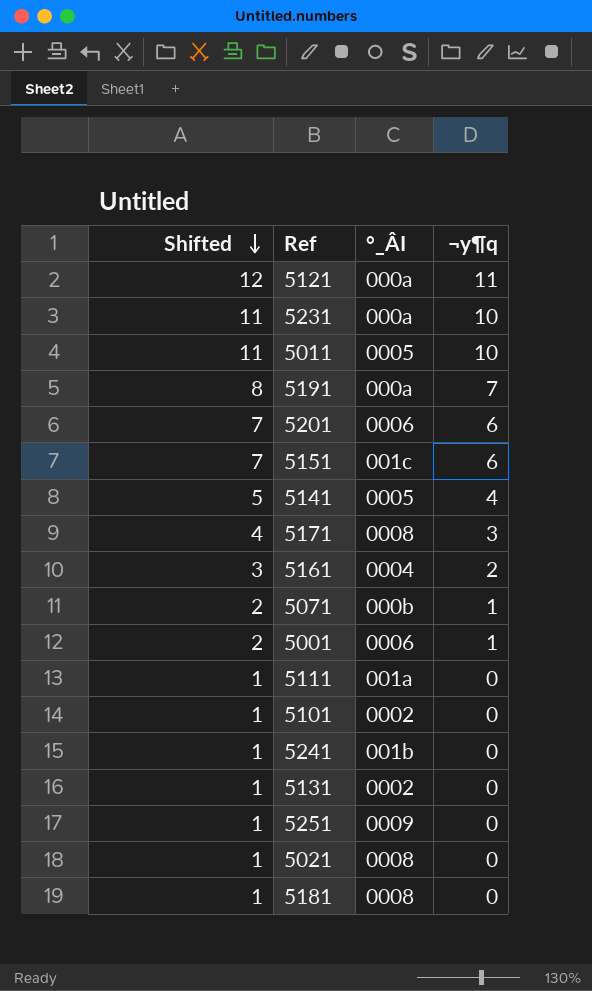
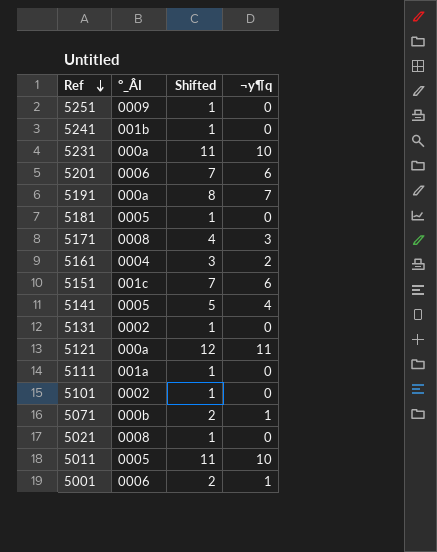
row order: Shifted descending -> Ref descending
column Shifted | position: 1 -> 3
5181 | °_ÂI: 0008 -> 0005

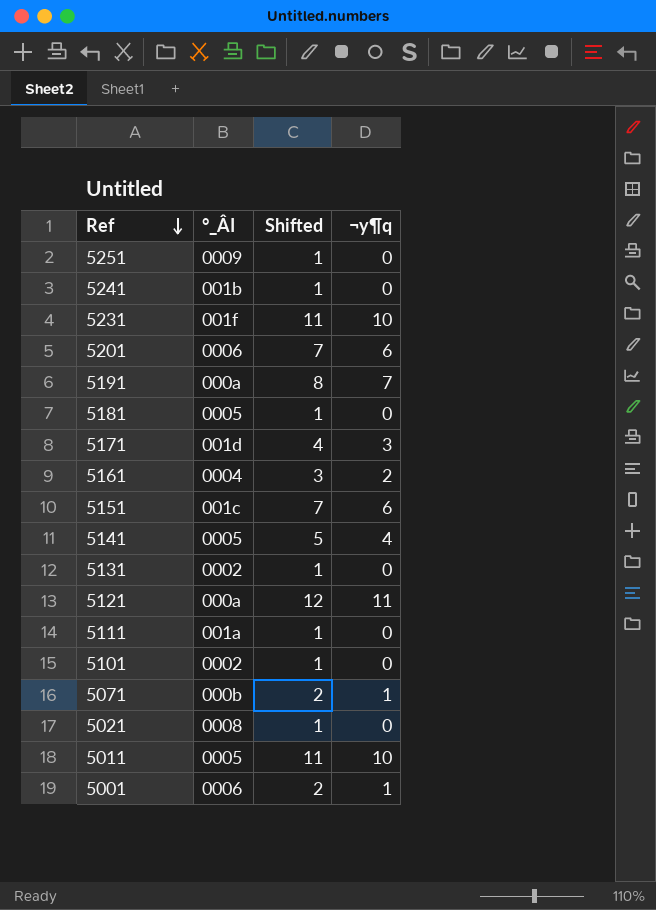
5231 | °_ÂI: 000a -> 001f
5171 | °_ÂI: 0008 -> 001d

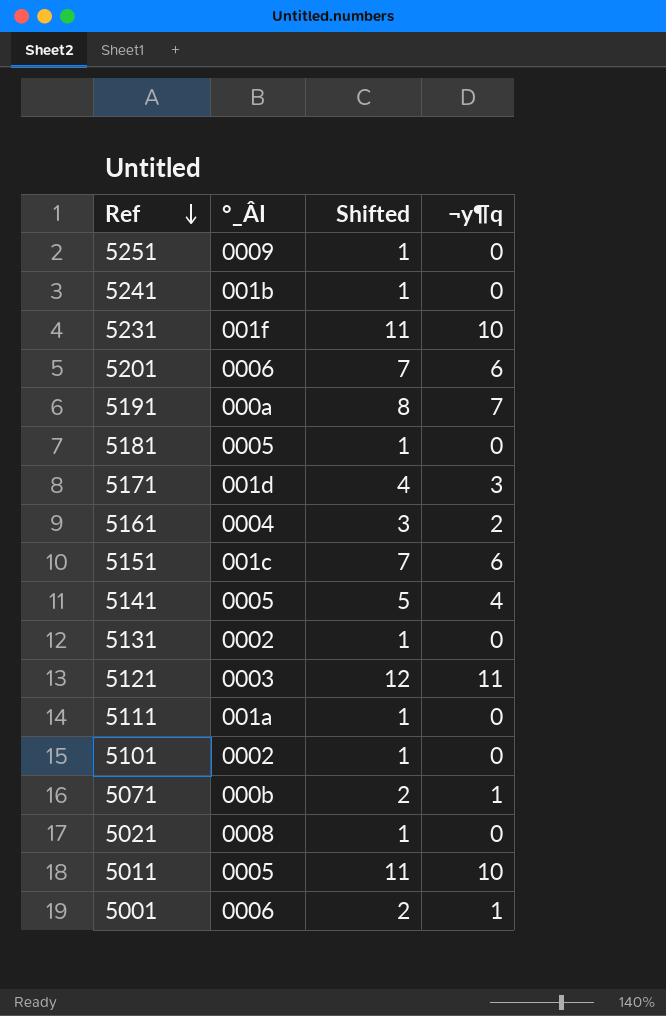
5121 | °_ÂI: 000a -> 0003

